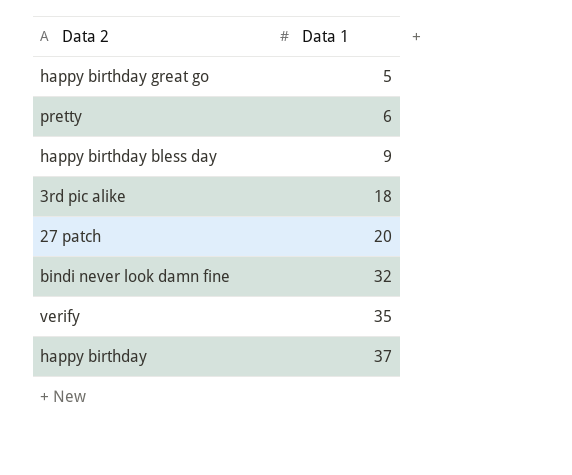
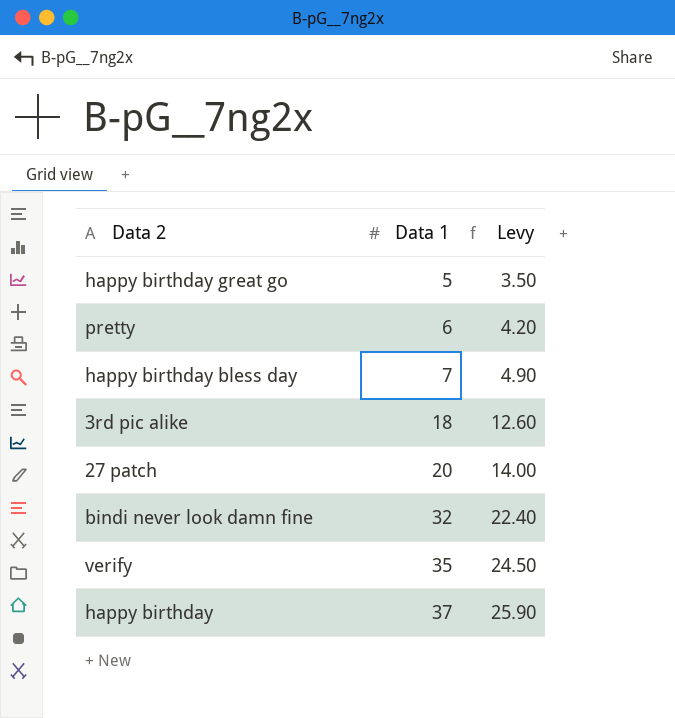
column Levy | formula: none -> [Data 1] * 0.7
happy birthday bless day | Data 1: 9 -> 7

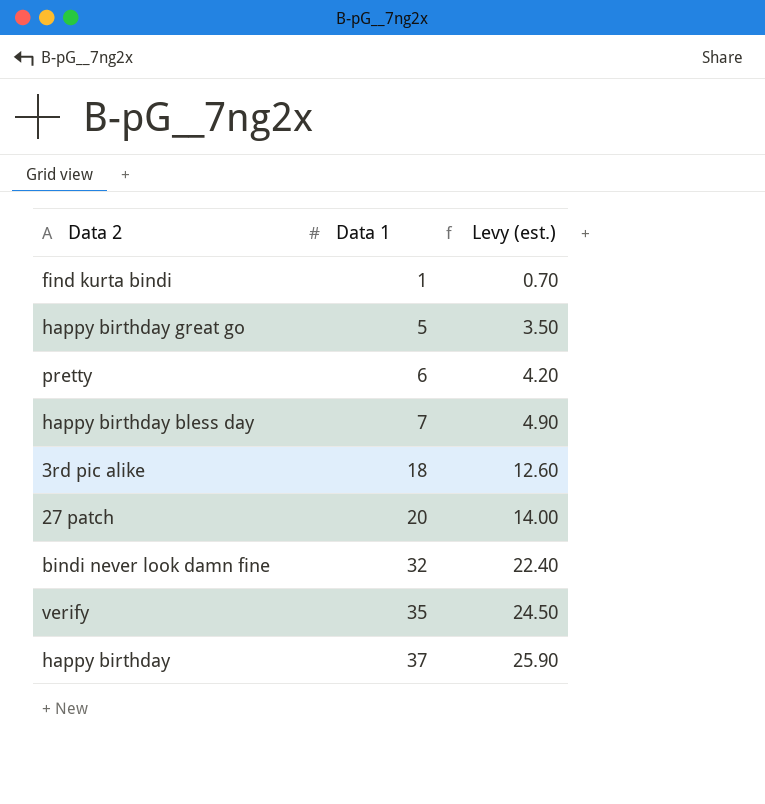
column name: Levy -> Levy (est.)
row find kurta bindi: none -> 1 | 0.70

